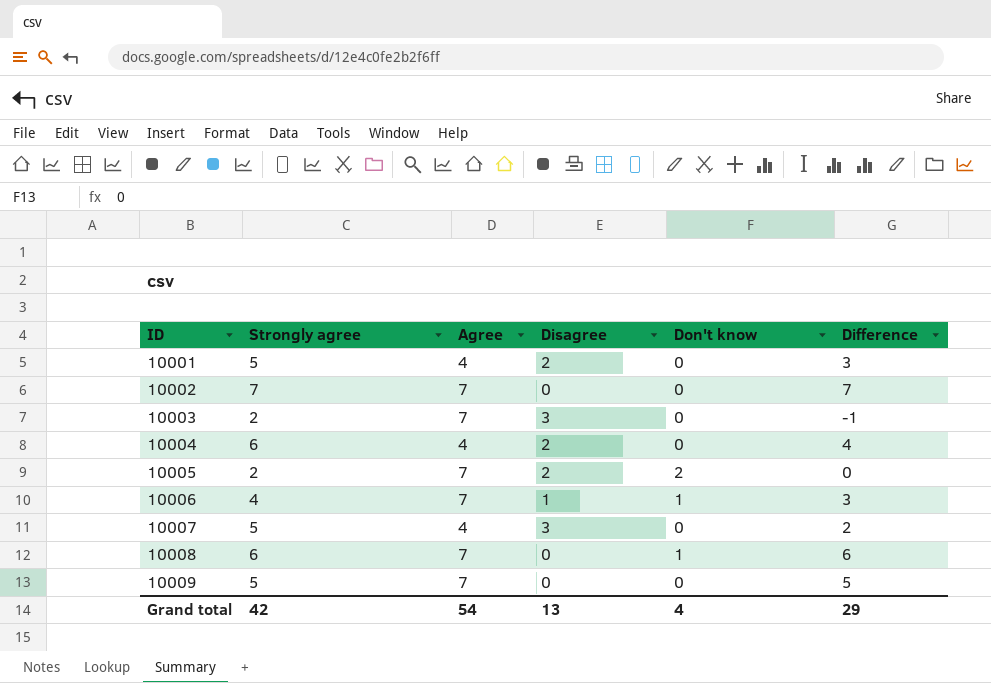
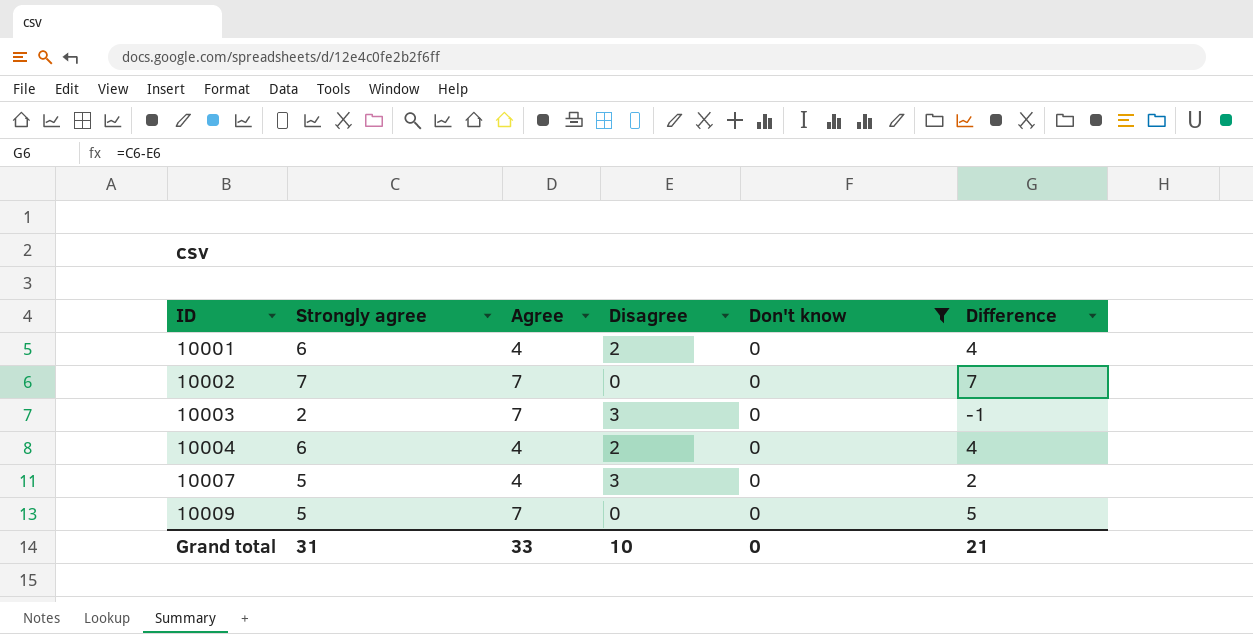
filter: none -> Don't know = 0
10001 | Strongly agree: 5 -> 6
10001 | Difference: 3 -> 4
Grand total | Strongly agree: 42 -> 31
Grand total | Agree: 54 -> 33
Grand total | Disagree: 13 -> 10
Grand total | Don't know: 4 -> 0
Grand total | Difference: 29 -> 21

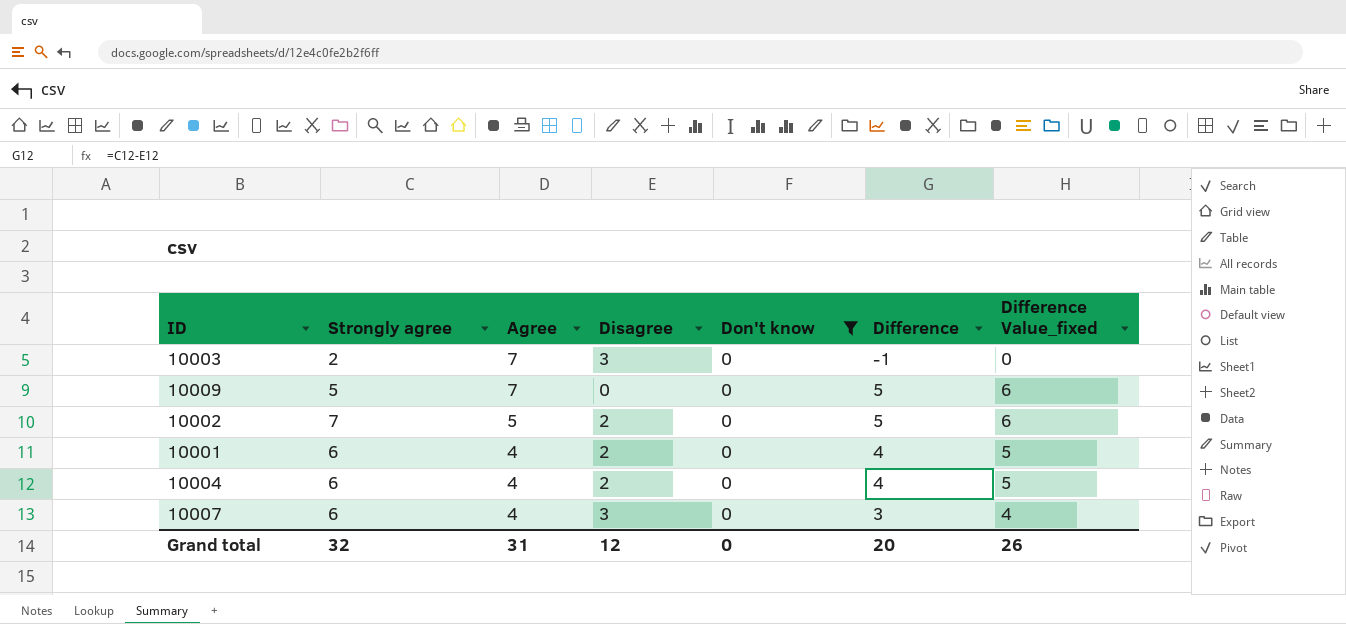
row order: ID ascending -> Agree descending
column Difference Value_fixed | formula: none -> [Difference] + 1
10002 | Agree: 7 -> 5
10002 | Disagree: 0 -> 2
10002 | Difference: 7 -> 5
10007 | Strongly agree: 5 -> 6
10007 | Difference: 2 -> 3
Grand total | Strongly agree: 31 -> 32
Grand total | Agree: 33 -> 31
Grand total | Disagree: 10 -> 12
Grand total | Difference: 21 -> 20

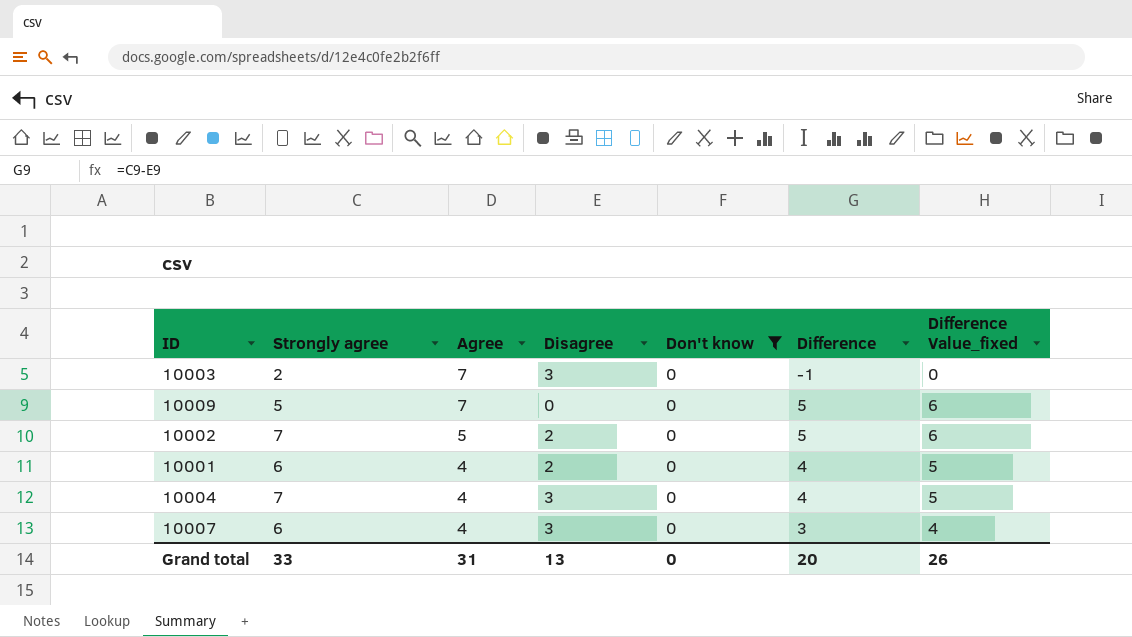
10004 | Strongly agree: 6 -> 7
10004 | Disagree: 2 -> 3
Grand total | Strongly agree: 32 -> 33
Grand total | Disagree: 12 -> 13

